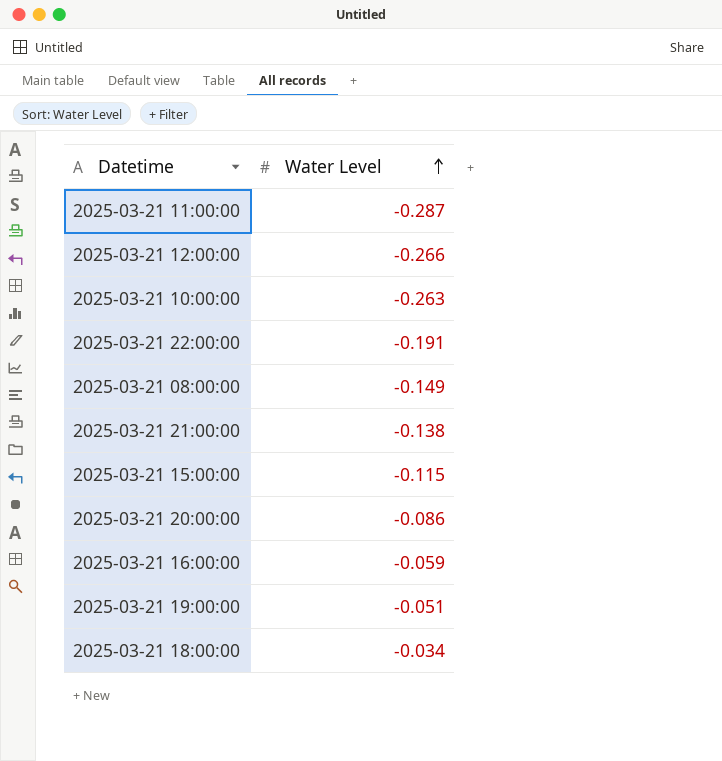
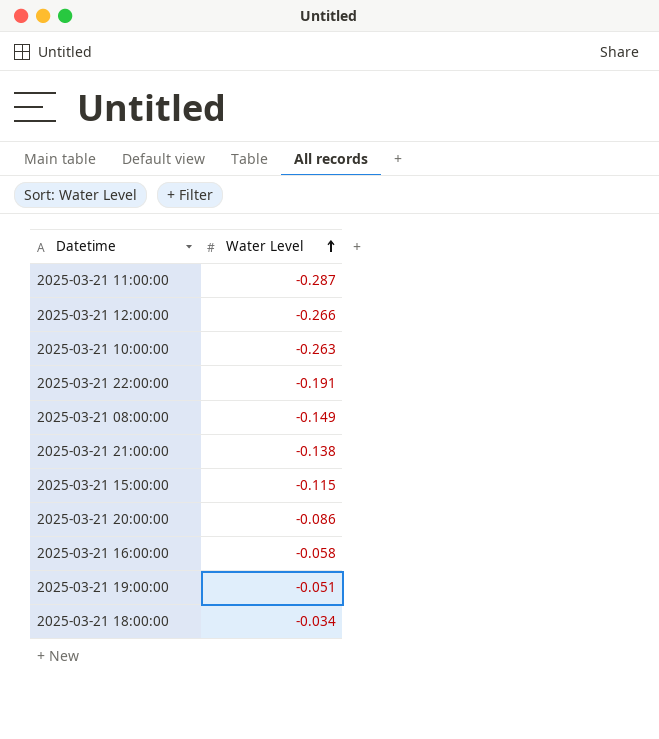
2025-03-21 16:00:00 | Water Level: -0.059 -> -0.058

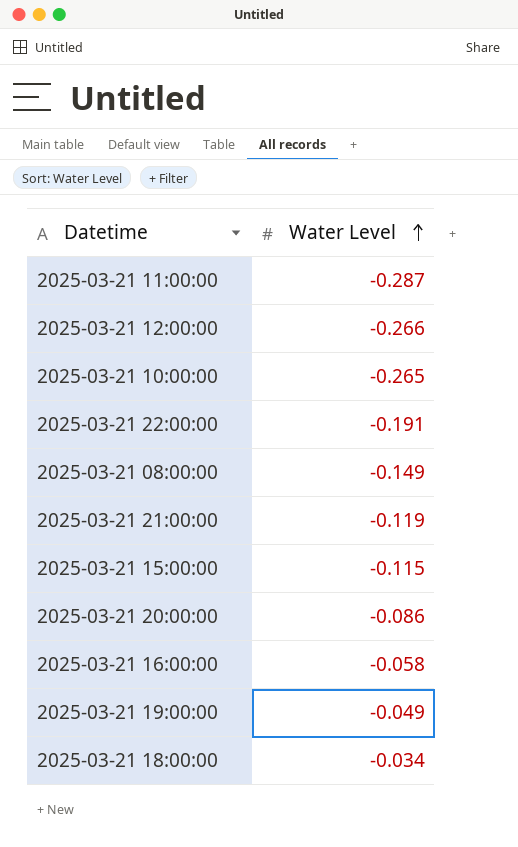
2025-03-21 10:00:00 | Water Level: -0.263 -> -0.265
2025-03-21 21:00:00 | Water Level: -0.138 -> -0.119
2025-03-21 19:00:00 | Water Level: -0.051 -> -0.049

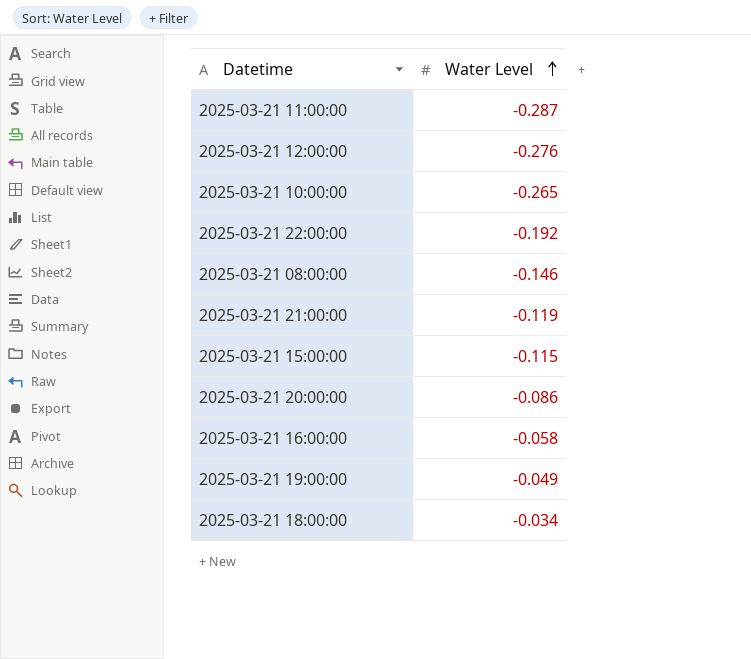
2025-03-21 12:00:00 | Water Level: -0.266 -> -0.276
2025-03-21 22:00:00 | Water Level: -0.191 -> -0.192
2025-03-21 08:00:00 | Water Level: -0.149 -> -0.146

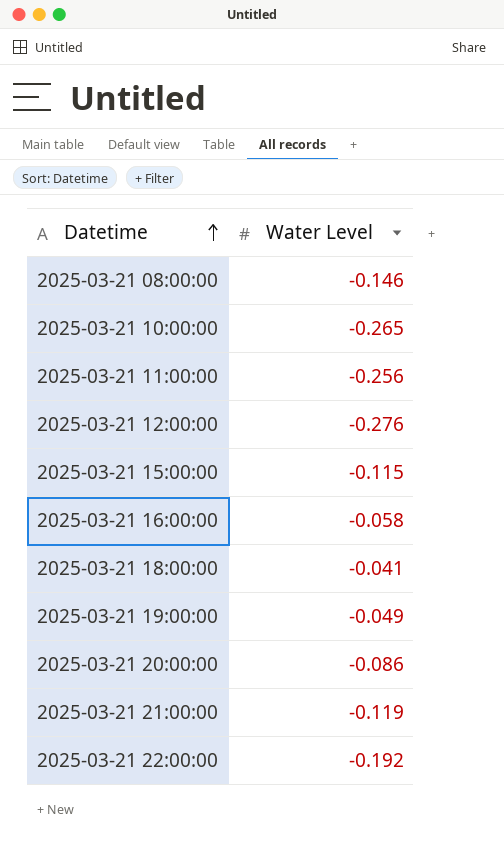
row order: Water Level ascending -> Datetime ascending
2025-03-21 11:00:00 | Water Level: -0.287 -> -0.256
2025-03-21 18:00:00 | Water Level: -0.034 -> -0.041

